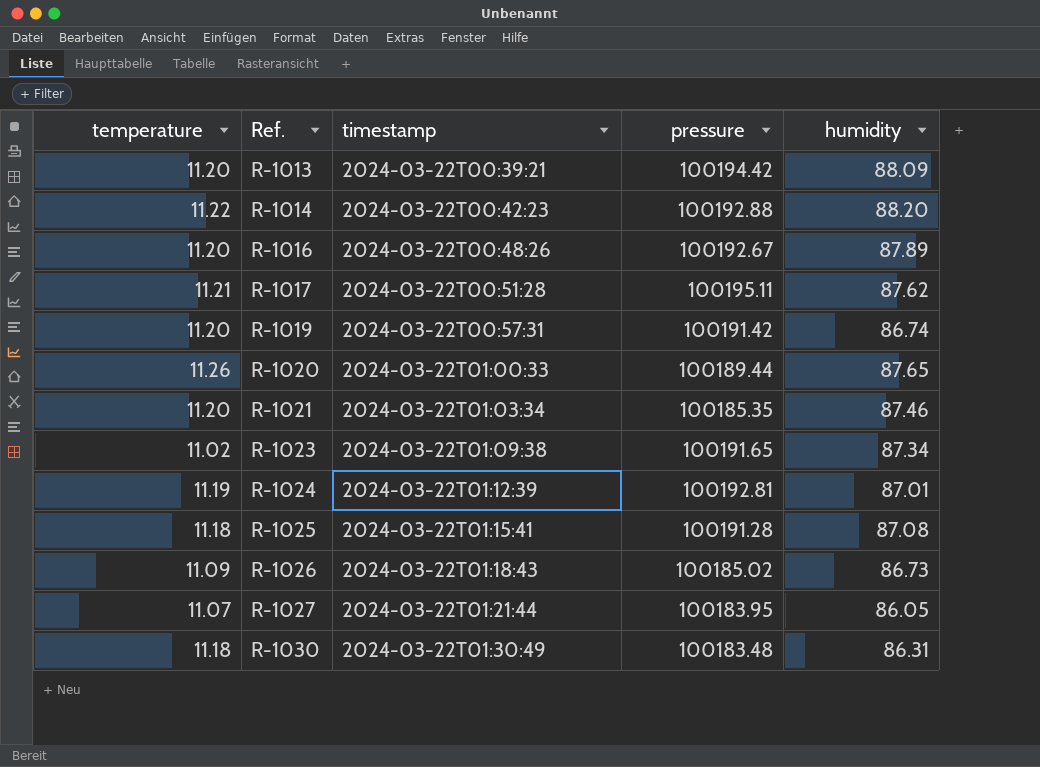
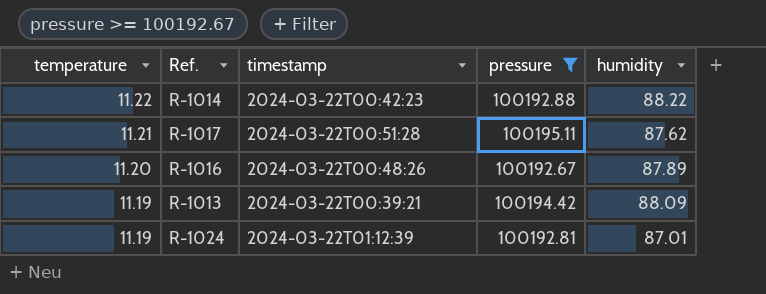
filter: none -> pressure >= 100192.67
row order: Ref. ascending -> temperature descending
R-1014 | humidity: 88.20 -> 88.22
R-1013 | temperature: 11.20 -> 11.19

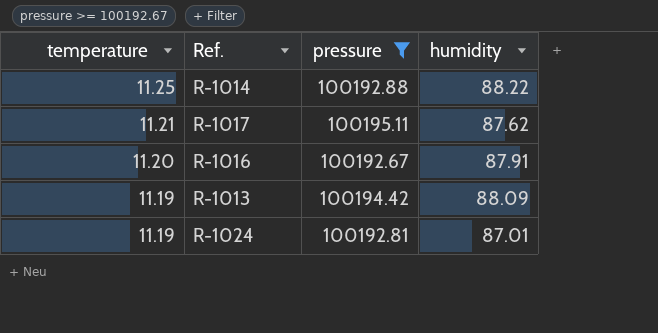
column timestamp | position: 3 -> none
R-1014 | temperature: 11.22 -> 11.25
R-1016 | humidity: 87.89 -> 87.91

